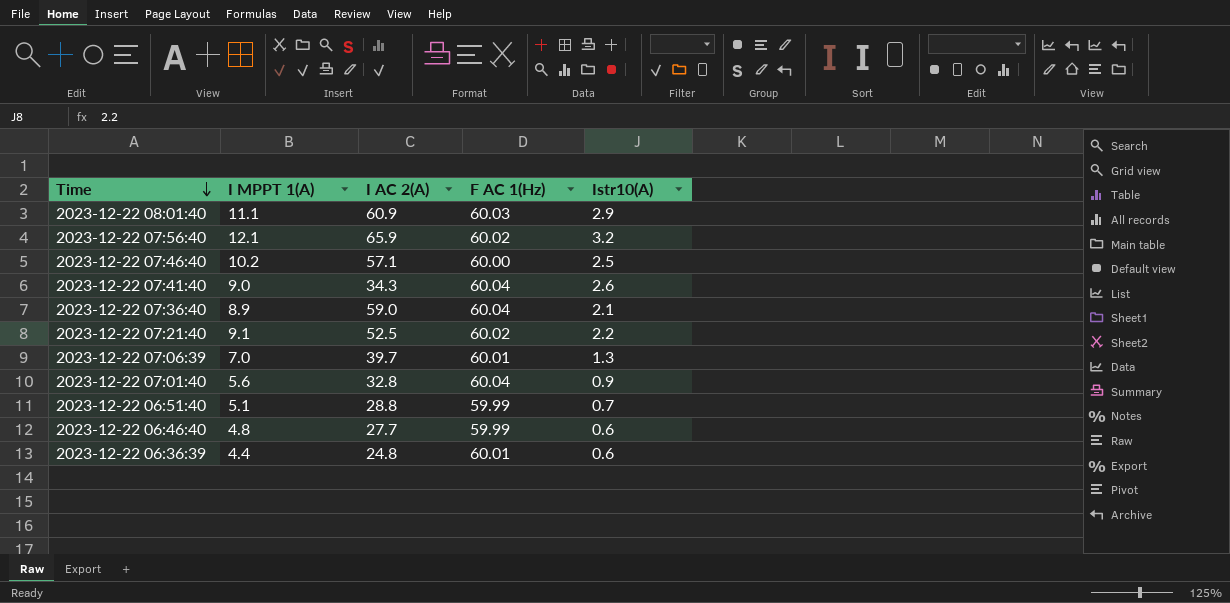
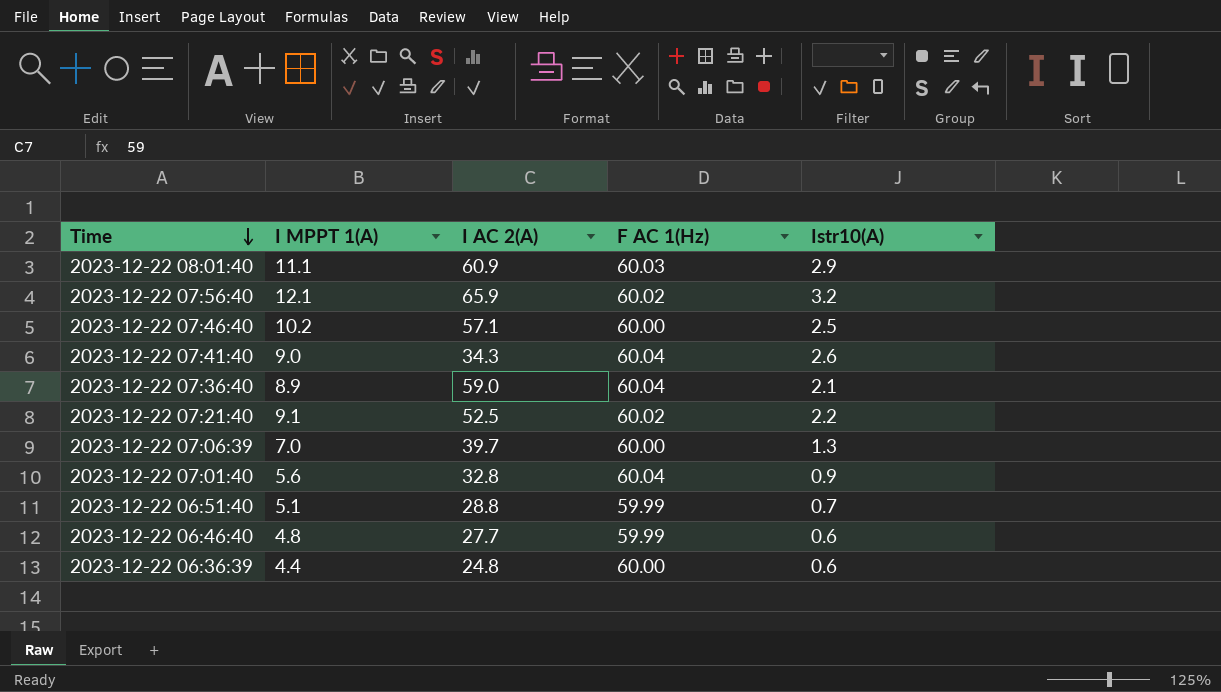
2023-12-22 07:06:39 | F AC 1(Hz): 60.01 -> 60.00
2023-12-22 06:36:39 | F AC 1(Hz): 60.01 -> 60.00

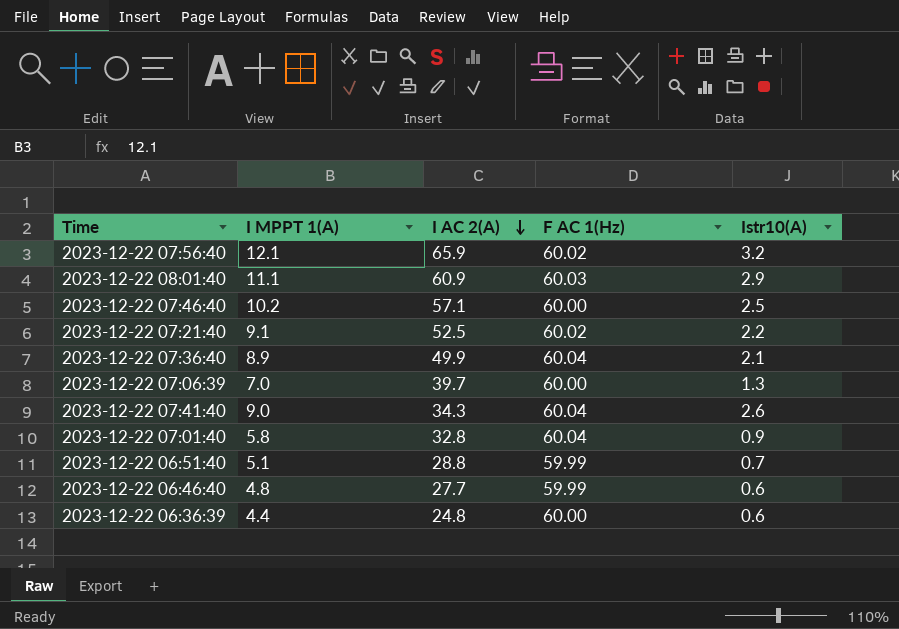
row order: Time descending -> I AC 2(A) descending
2023-12-22 07:36:40 | I AC 2(A): 59.0 -> 49.9
2023-12-22 07:01:40 | I MPPT 1(A): 5.6 -> 5.8

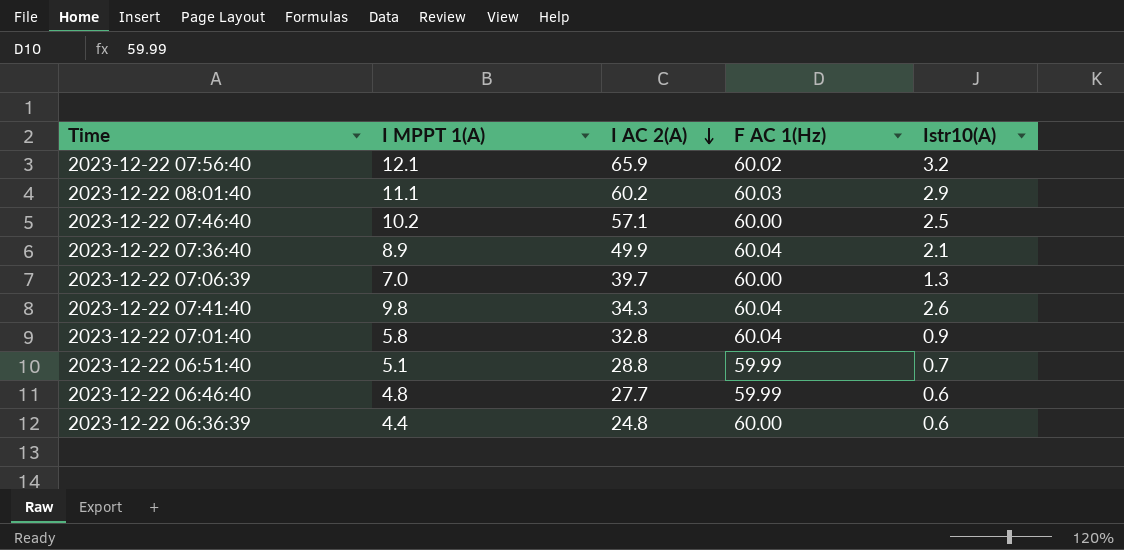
row 2023-12-22 07:21:40: 9.1 | 52.5 | 60.02 | 2.2 -> none
2023-12-22 08:01:40 | I AC 2(A): 60.9 -> 60.2
2023-12-22 07:41:40 | I MPPT 1(A): 9.0 -> 9.8

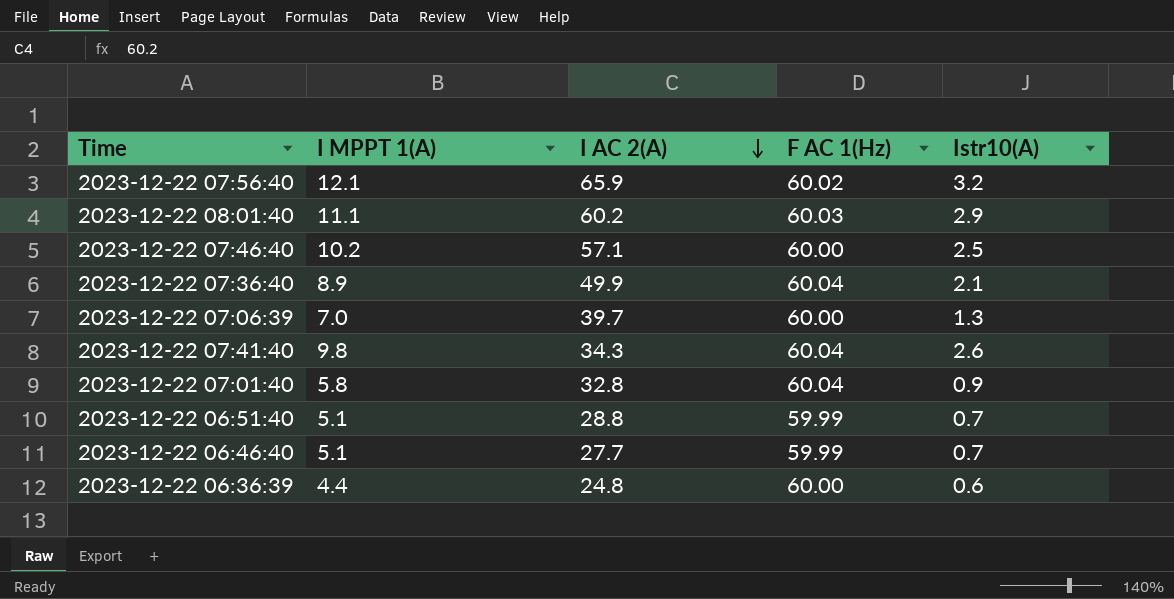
2023-12-22 06:46:40 | I MPPT 1(A): 4.8 -> 5.1
2023-12-22 06:46:40 | Istr10(A): 0.6 -> 0.7

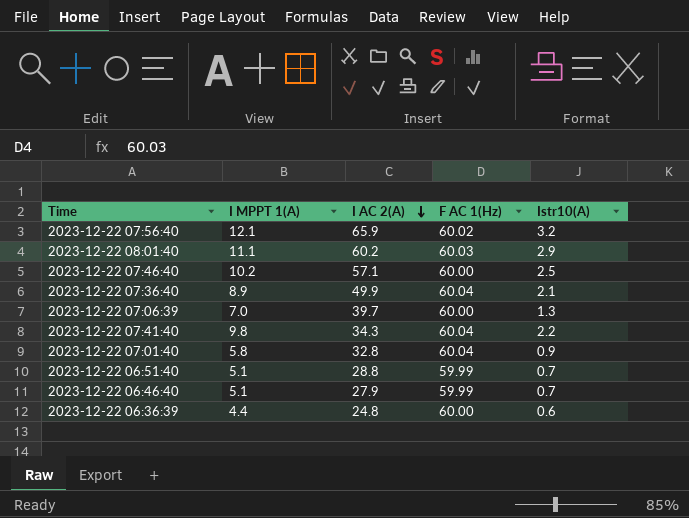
2023-12-22 07:41:40 | Istr10(A): 2.6 -> 2.2
2023-12-22 06:46:40 | I AC 2(A): 27.7 -> 27.9

